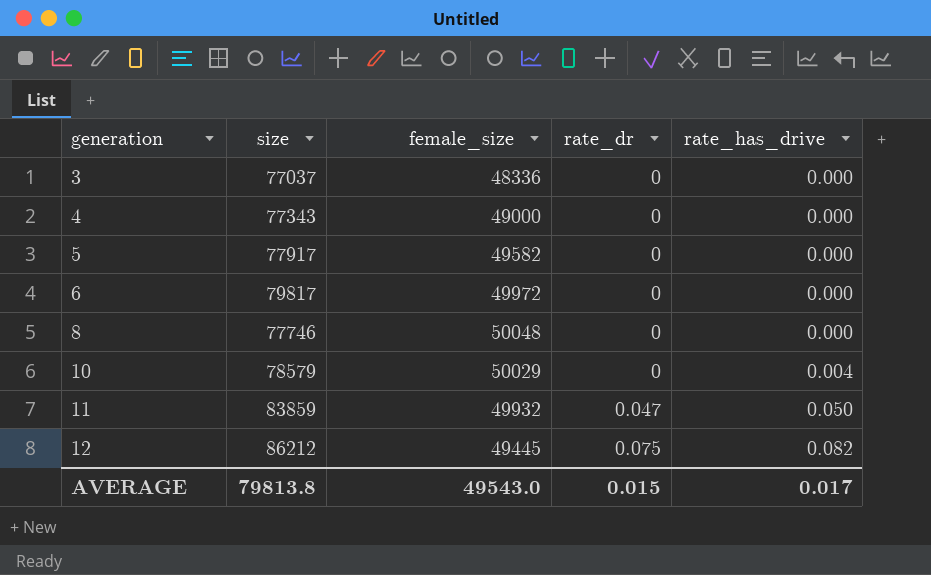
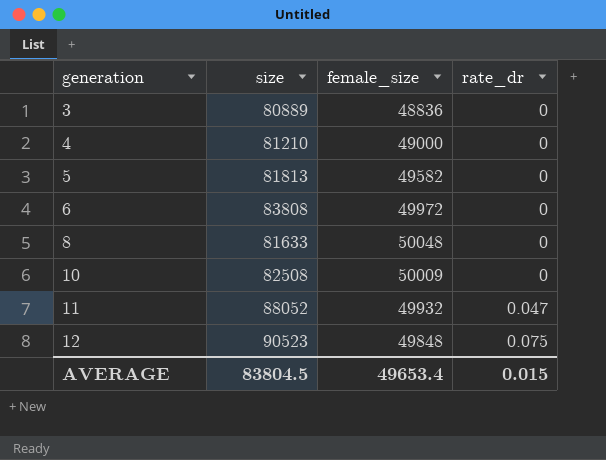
column rate_has_drive | position: 5 -> none
3 | size: 77037 -> 80889
3 | female_size: 48336 -> 48836
4 | size: 77343 -> 81210
5 | size: 77917 -> 81813
6 | size: 79817 -> 83808
8 | size: 77746 -> 81633
10 | size: 78579 -> 82508
10 | female_size: 50029 -> 50009
11 | size: 83859 -> 88052
12 | size: 86212 -> 90523
12 | female_size: 49445 -> 49848
AVERAGE | size: 79813.8 -> 83804.5
AVERAGE | female_size: 49543.0 -> 49653.4

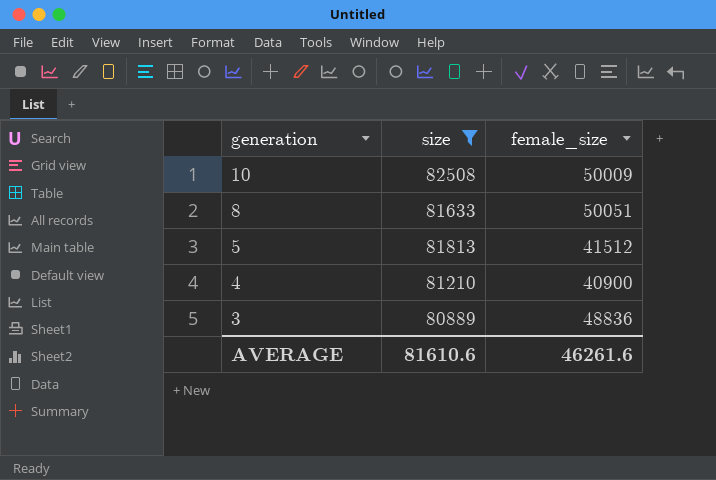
filter: none -> size <= 82508
row order: generation ascending -> generation descending
column rate_dr | position: 4 -> none
8 | female_size: 50048 -> 50051
5 | female_size: 49582 -> 41512
4 | female_size: 49000 -> 40900
AVERAGE | size: 83804.5 -> 81610.6
AVERAGE | female_size: 49653.4 -> 46261.6

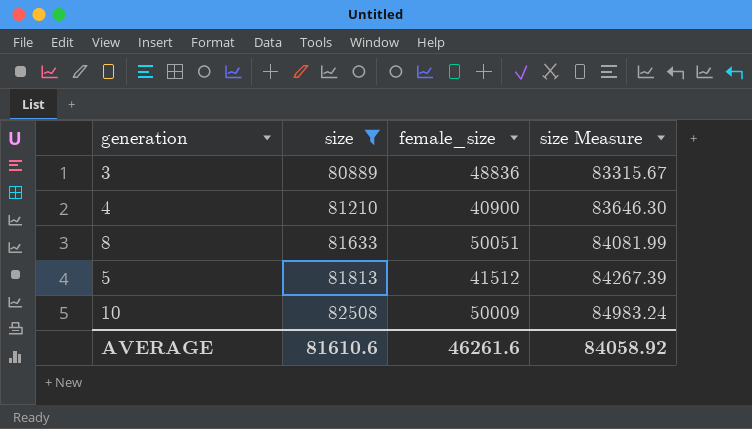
row order: generation descending -> size ascending
column size Measure | formula: none -> [size] * 1.03

